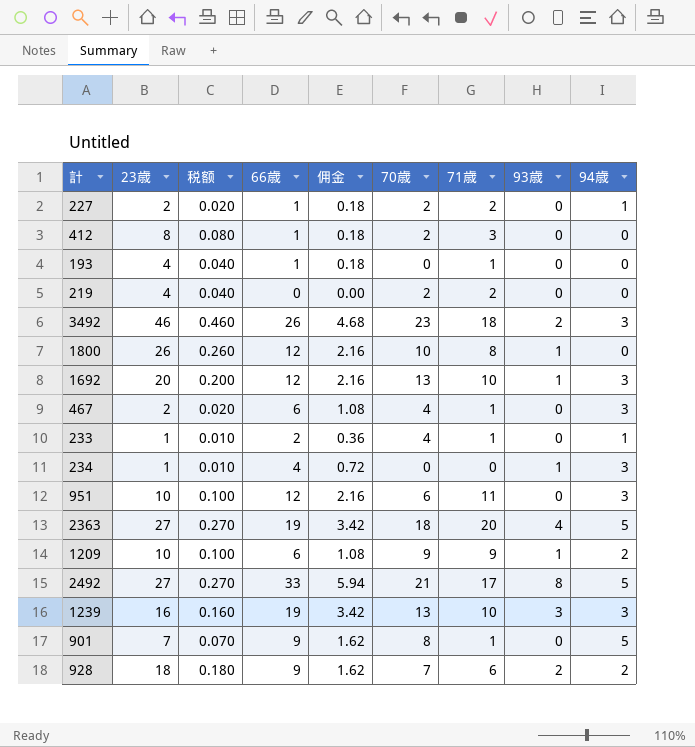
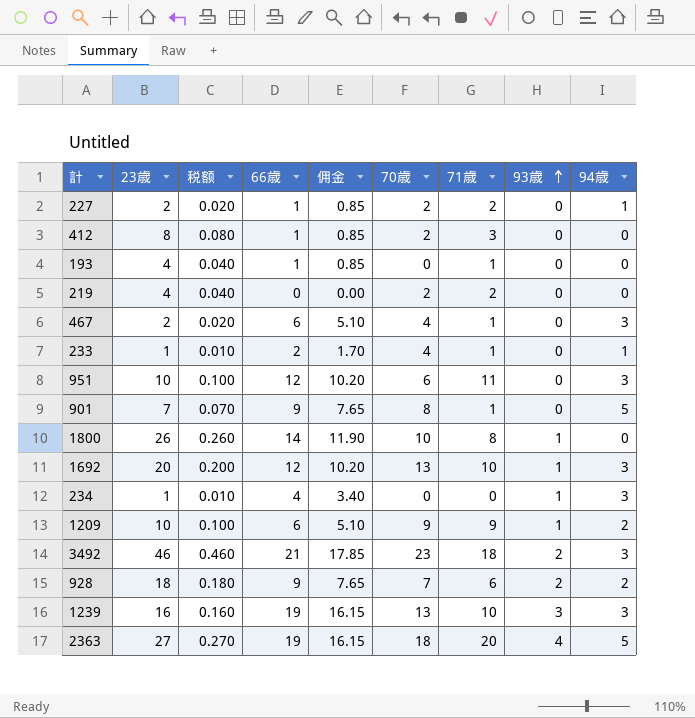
row order: none -> 93歳 ascending
column 佣金 | formula: [66歳] * 0.18 -> [66歳] * 0.85
row 2492: 27 | 0.270 | 33 | 5.94 | 21 | 17 | 8 | 5 -> none
1800 | 66歳: 12 -> 14
3492 | 66歳: 26 -> 21

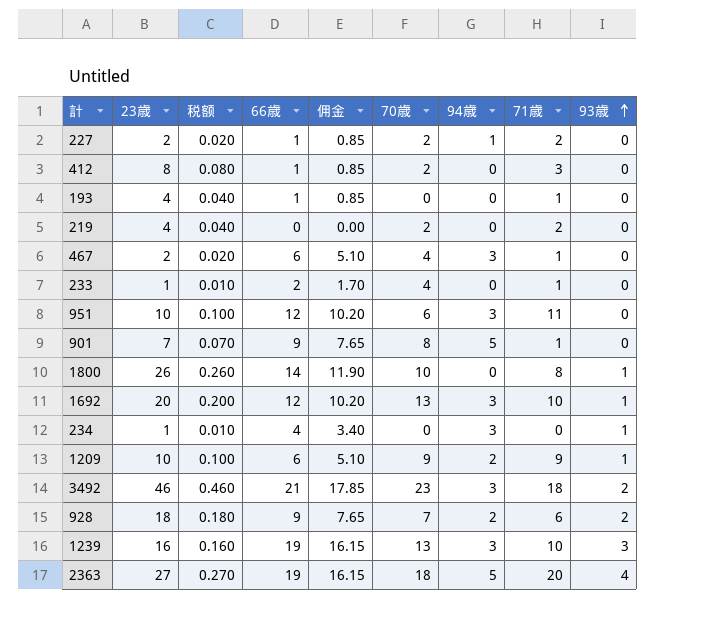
column 94歳 | position: 9 -> 7
233 | 94歳: 1 -> 0

